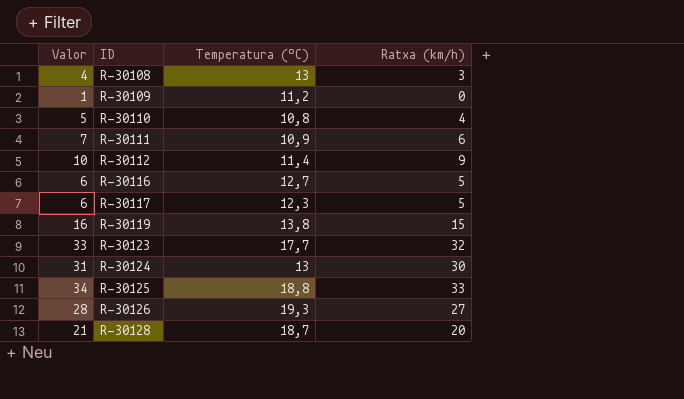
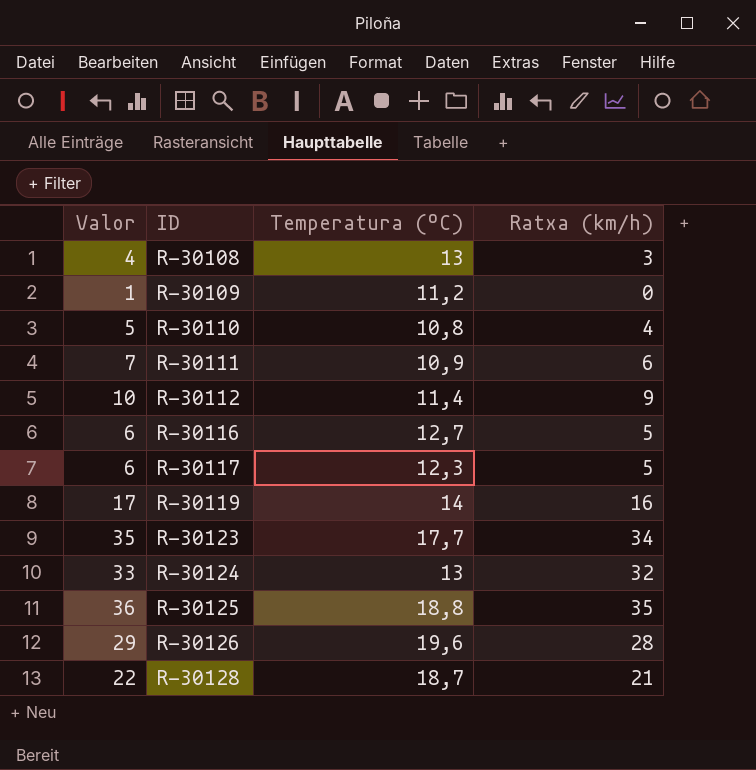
R-30119 | Valor: 16 -> 17
R-30119 | Temperatura (ºC): 13,8 -> 14
R-30119 | Ratxa (km/h): 15 -> 16
R-30123 | Valor: 33 -> 35
R-30123 | Ratxa (km/h): 32 -> 34
R-30124 | Valor: 31 -> 33
R-30124 | Ratxa (km/h): 30 -> 32
R-30125 | Valor: 34 -> 36
R-30125 | Ratxa (km/h): 33 -> 35
R-30126 | Valor: 28 -> 29
R-30126 | Temperatura (ºC): 19,3 -> 19,6
R-30126 | Ratxa (km/h): 27 -> 28
R-30128 | Valor: 21 -> 22
R-30128 | Ratxa (km/h): 20 -> 21

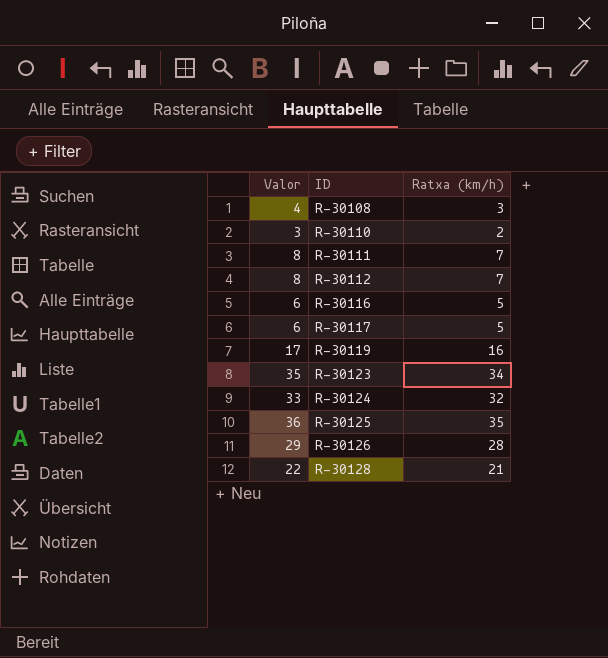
column Temperatura (ºC) | position: 3 -> none
row R-30109: 1 | 11,2 | 0 -> none
R-30110 | Valor: 5 -> 3
R-30110 | Ratxa (km/h): 4 -> 2
R-30111 | Valor: 7 -> 8
R-30111 | Ratxa (km/h): 6 -> 7
R-30112 | Valor: 10 -> 8
R-30112 | Ratxa (km/h): 9 -> 7

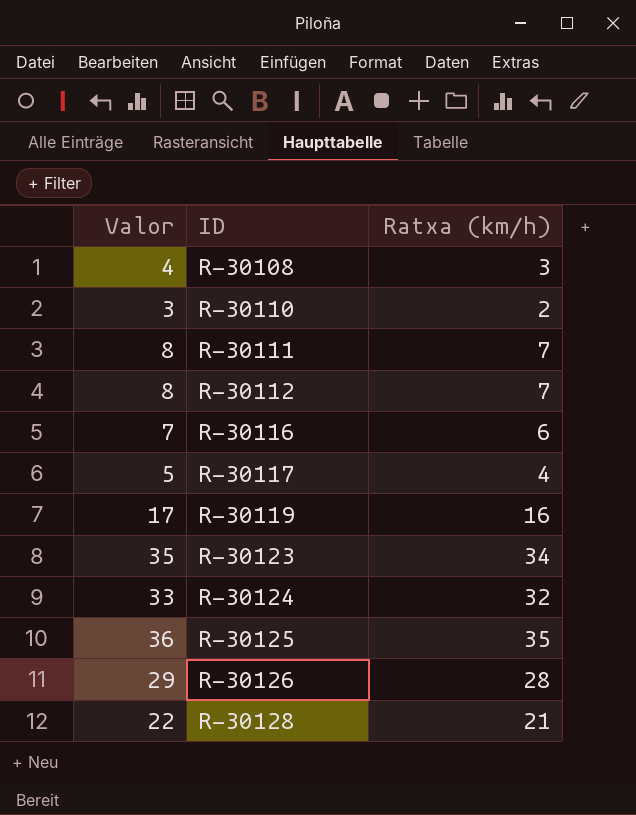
R-30116 | Valor: 6 -> 7
R-30116 | Ratxa (km/h): 5 -> 6
R-30117 | Valor: 6 -> 5
R-30117 | Ratxa (km/h): 5 -> 4

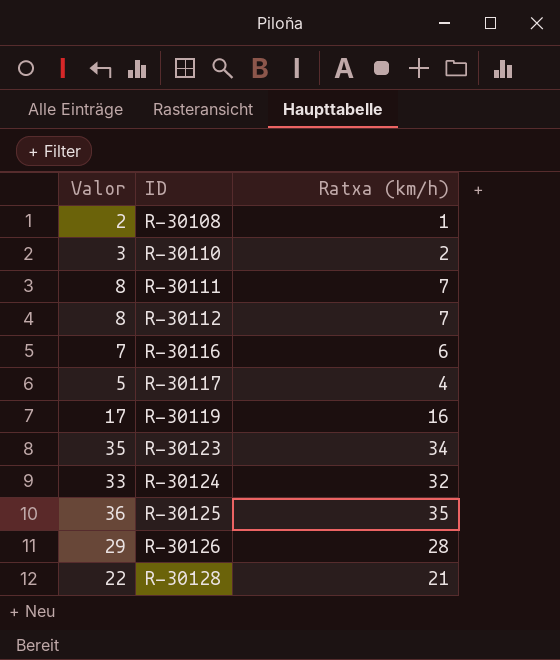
R-30108 | Valor: 4 -> 2
R-30108 | Ratxa (km/h): 3 -> 1

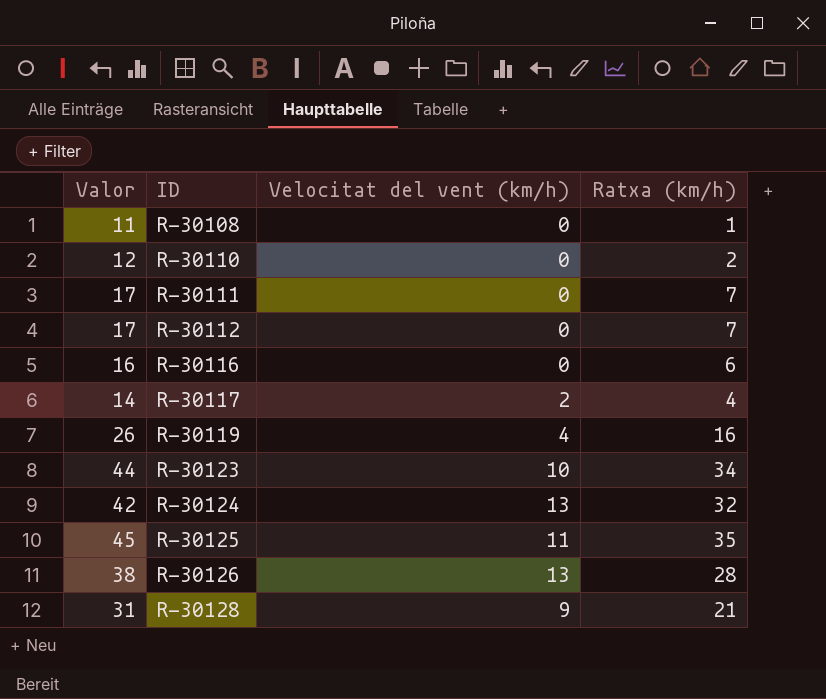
column Valor | formula: [Ratxa (km/h)] + 1 -> [Ratxa (km/h)] + 10
column Velocitat del vent (km/h) | position: none -> 3

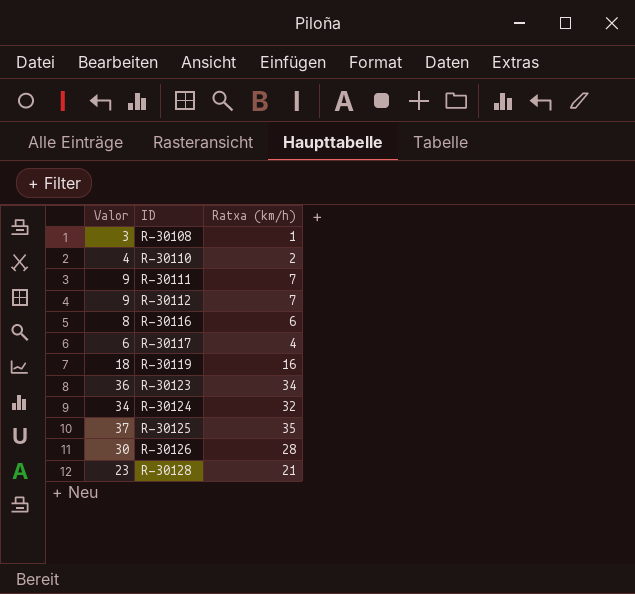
column Velocitat del vent (km/h) | position: 3 -> none
column Valor | formula: [Ratxa (km/h)] + 10 -> [Ratxa (km/h)] + 2

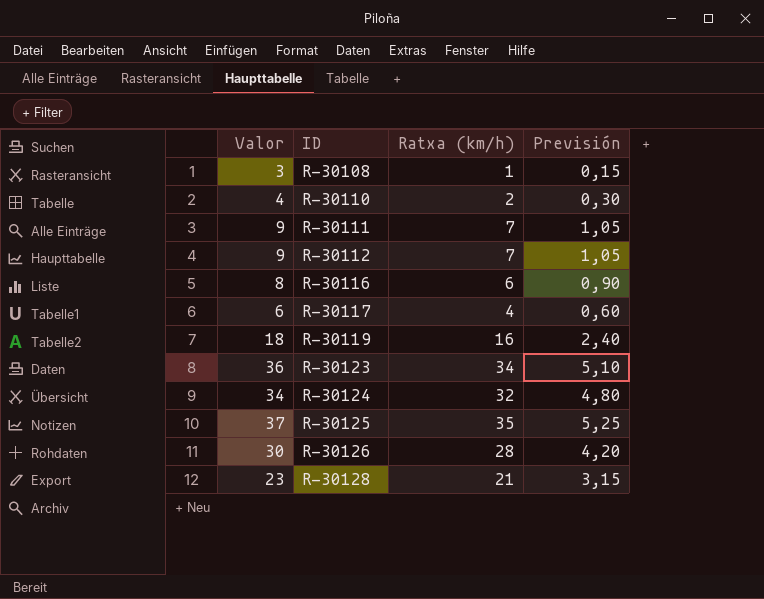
column Previsión | formula: none -> [Ratxa (km/h)] * 0,15

